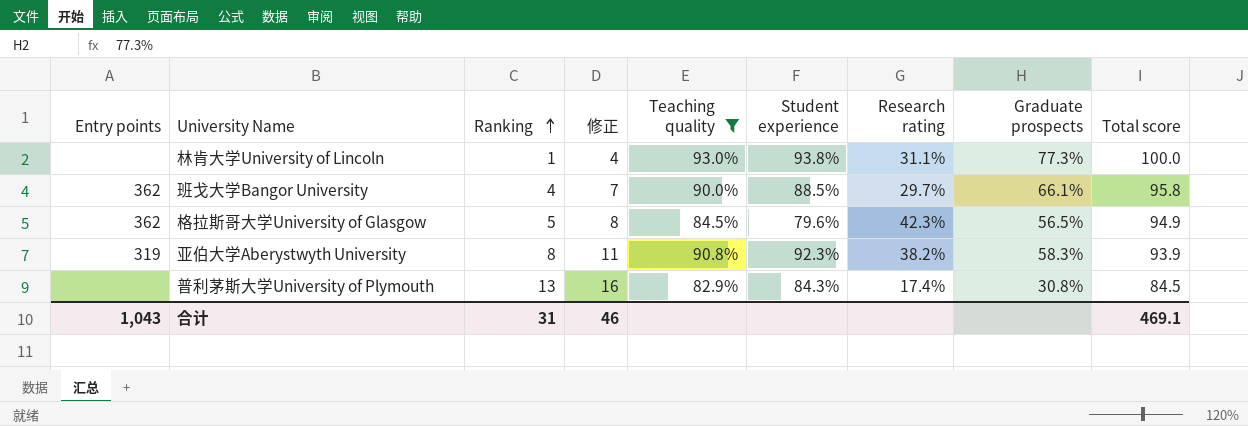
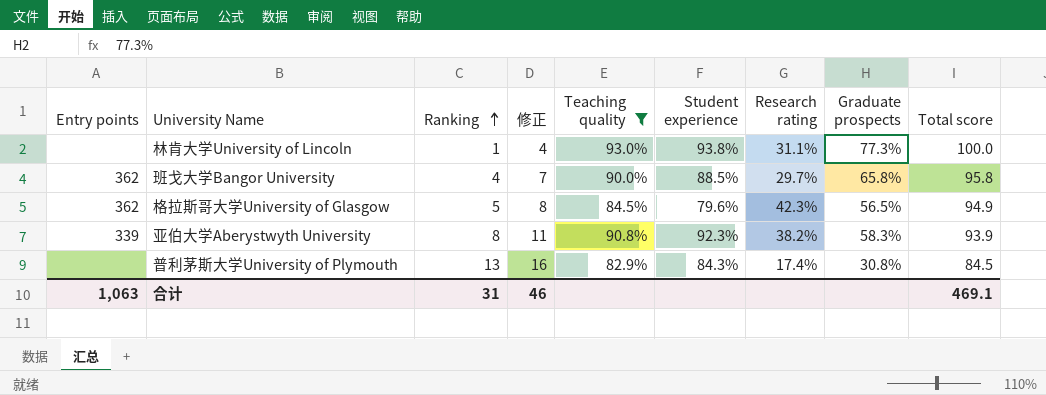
班戈大学Bangor University | Graduate prospects: 66.1% -> 65.8%
亚伯大学Aberystwyth University | Entry points: 319 -> 339
合计 | Entry points: 1,043 -> 1,063

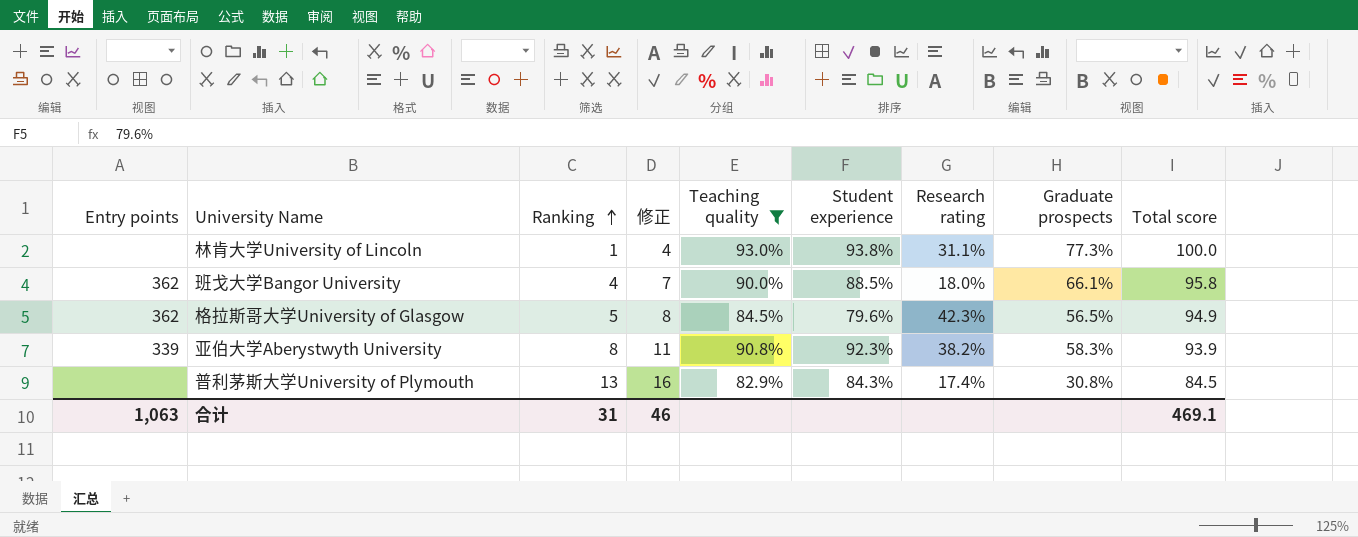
班戈大学Bangor University | Research rating: 29.7% -> 18.0%
班戈大学Bangor University | Graduate prospects: 65.8% -> 66.1%

